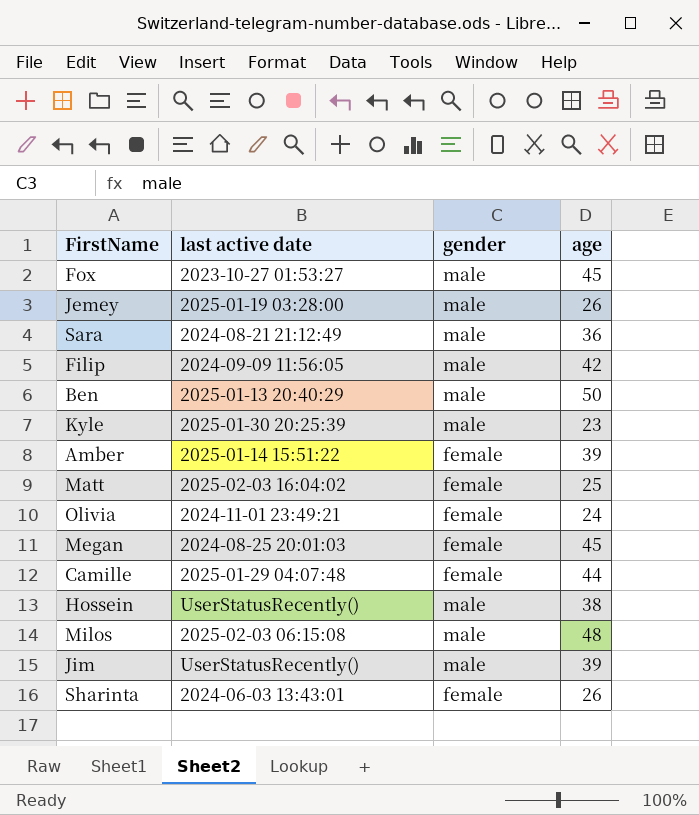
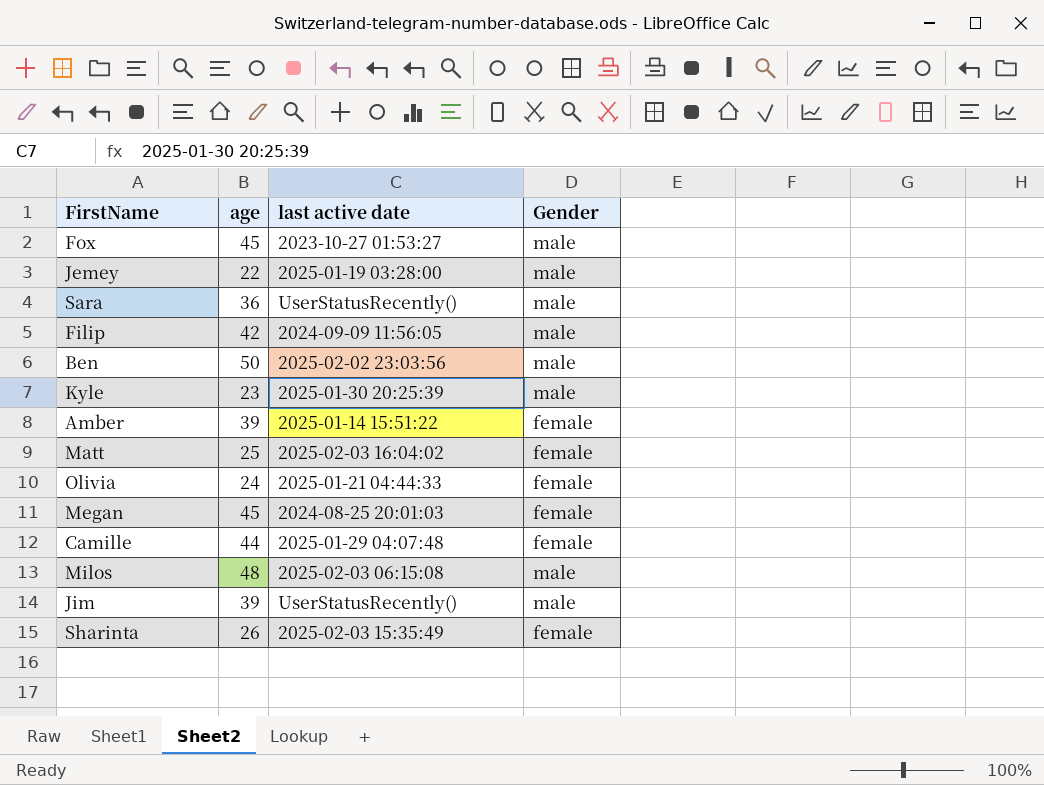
column age | position: 4 -> 2
column name: gender -> Gender
row Hossein: UserStatusRecently() | male | 38 -> none
Jemey | age: 26 -> 22
Sara | last active date: 2024-08-21 21:12:49 -> UserStatusRecently()
Ben | last active date: 2025-01-13 20:40:29 -> 2025-02-02 23:03:56
Olivia | last active date: 2024-11-01 23:49:21 -> 2025-01-21 04:44:33
Sharinta | last active date: 2024-06-03 13:43:01 -> 2025-02-03 15:35:49

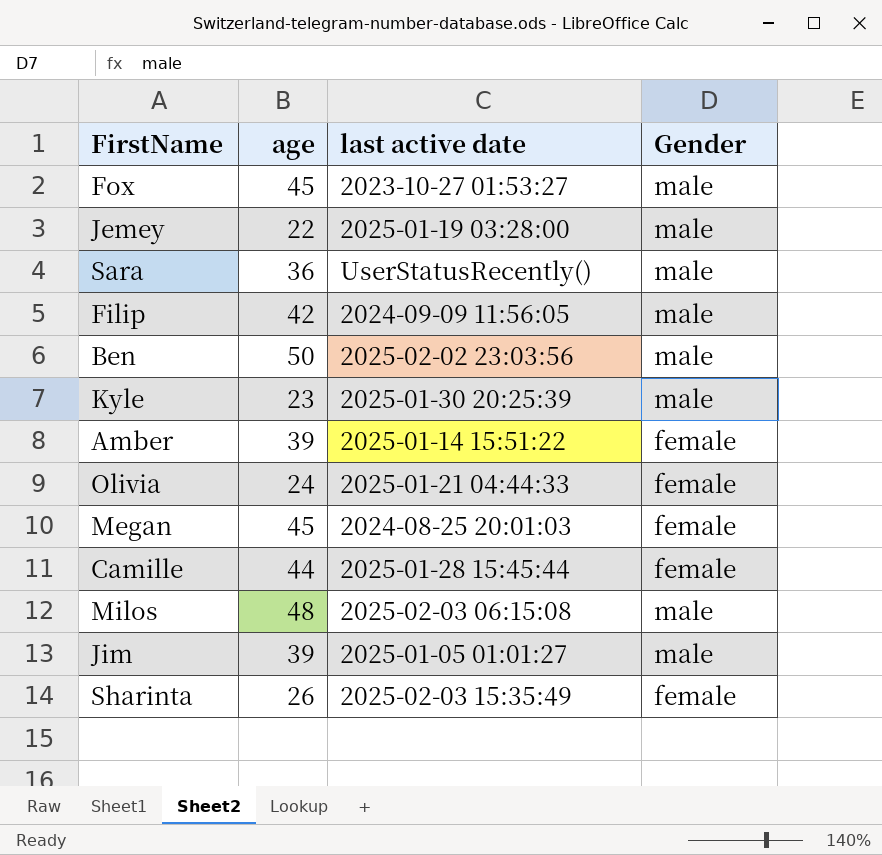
row Matt: 25 | 2025-02-03 16:04:02 | female -> none
Camille | last active date: 2025-01-29 04:07:48 -> 2025-01-28 15:45:44
Jim | last active date: UserStatusRecently() -> 2025-01-05 01:01:27

